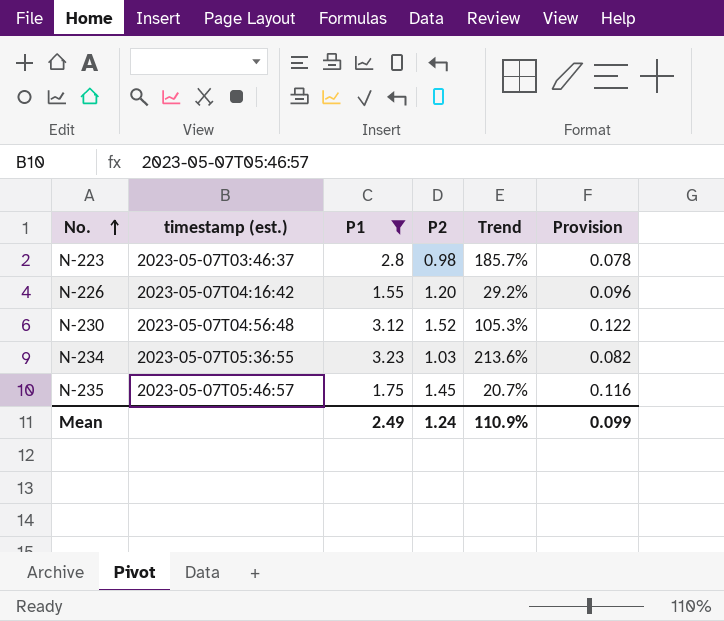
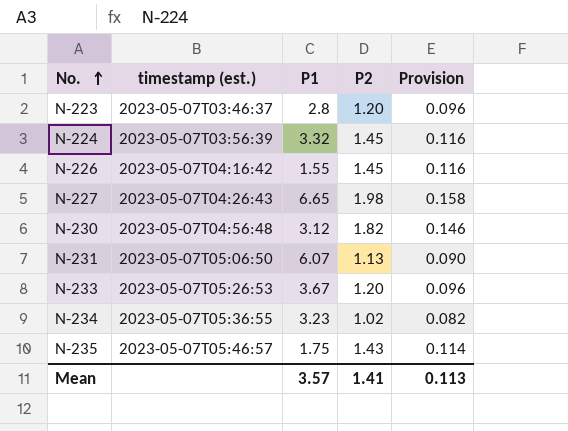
filter: P1 <= 3.23 -> none
column Trend | formula: ([P1] - [P2]) / [P2] -> none
N-223 | P2: 0.98 -> 1.20
N-223 | Provision: 0.078 -> 0.096
N-226 | P2: 1.20 -> 1.45
N-226 | Provision: 0.096 -> 0.116
N-230 | P2: 1.52 -> 1.82
N-230 | Provision: 0.122 -> 0.146
N-234 | P2: 1.03 -> 1.02
N-235 | P2: 1.45 -> 1.43
N-235 | Provision: 0.116 -> 0.114
Mean | P1: 2.49 -> 3.57
Mean | P2: 1.24 -> 1.41
Mean | Provision: 0.099 -> 0.113

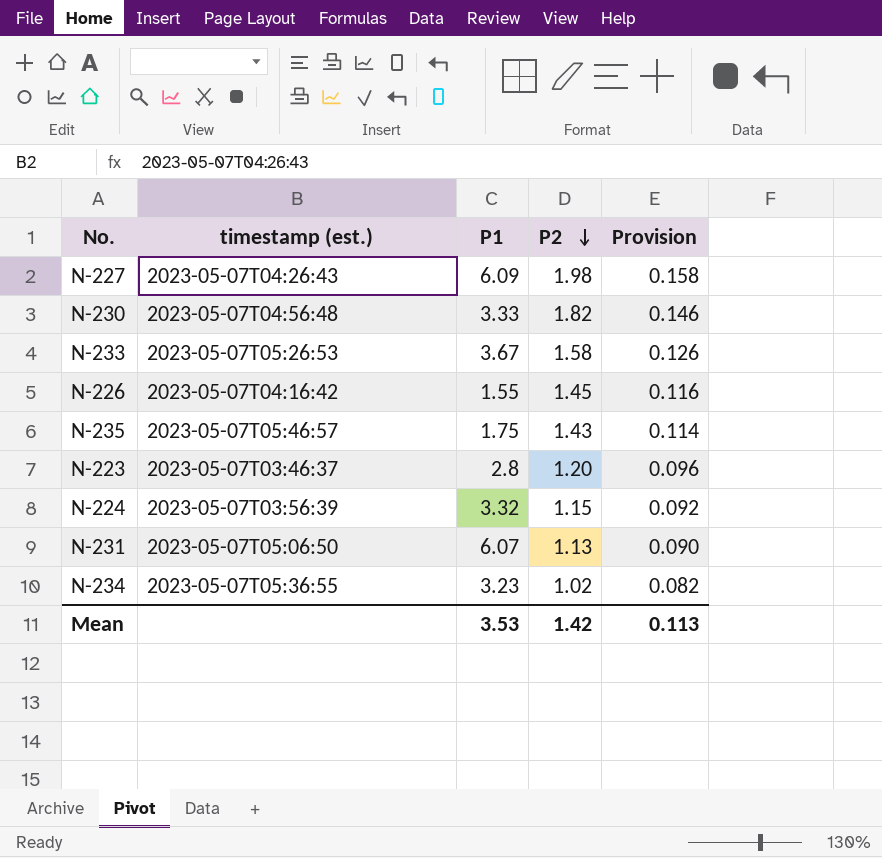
row order: No. ascending -> P2 descending
N-227 | P1: 6.65 -> 6.09
N-230 | P1: 3.12 -> 3.33
N-233 | P2: 1.20 -> 1.58
N-233 | Provision: 0.096 -> 0.126
N-224 | P2: 1.45 -> 1.15
N-224 | Provision: 0.116 -> 0.092
Mean | P1: 3.57 -> 3.53
Mean | P2: 1.41 -> 1.42

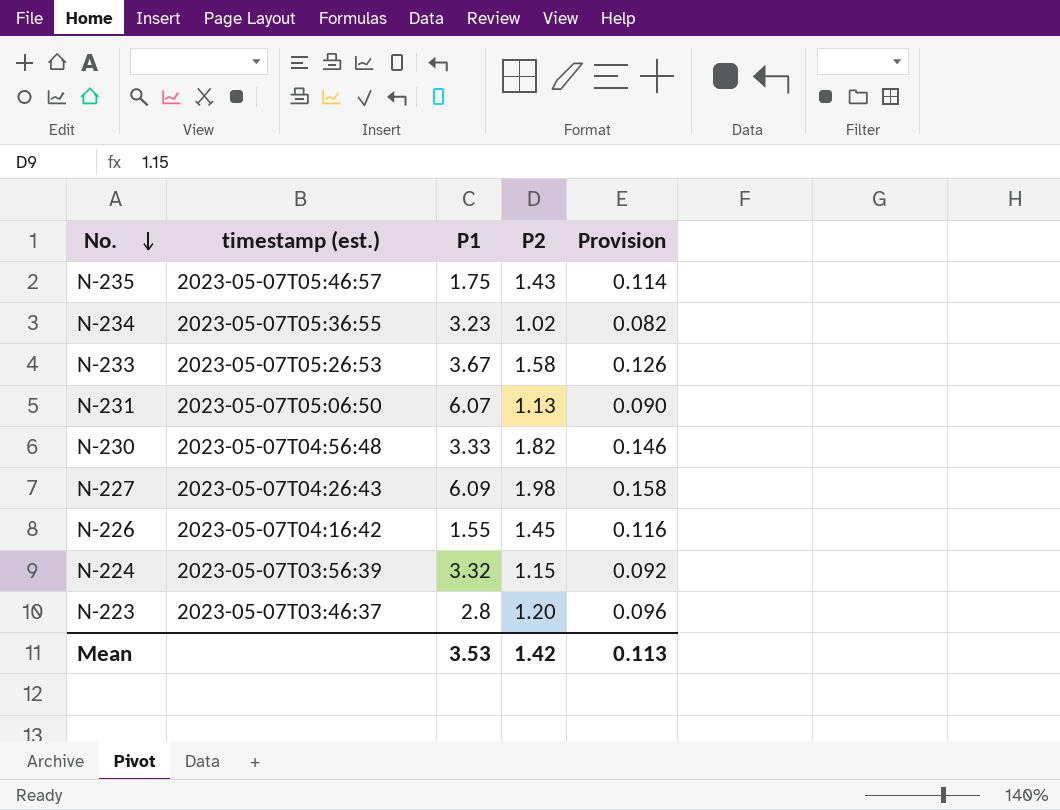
row order: P2 descending -> No. descending

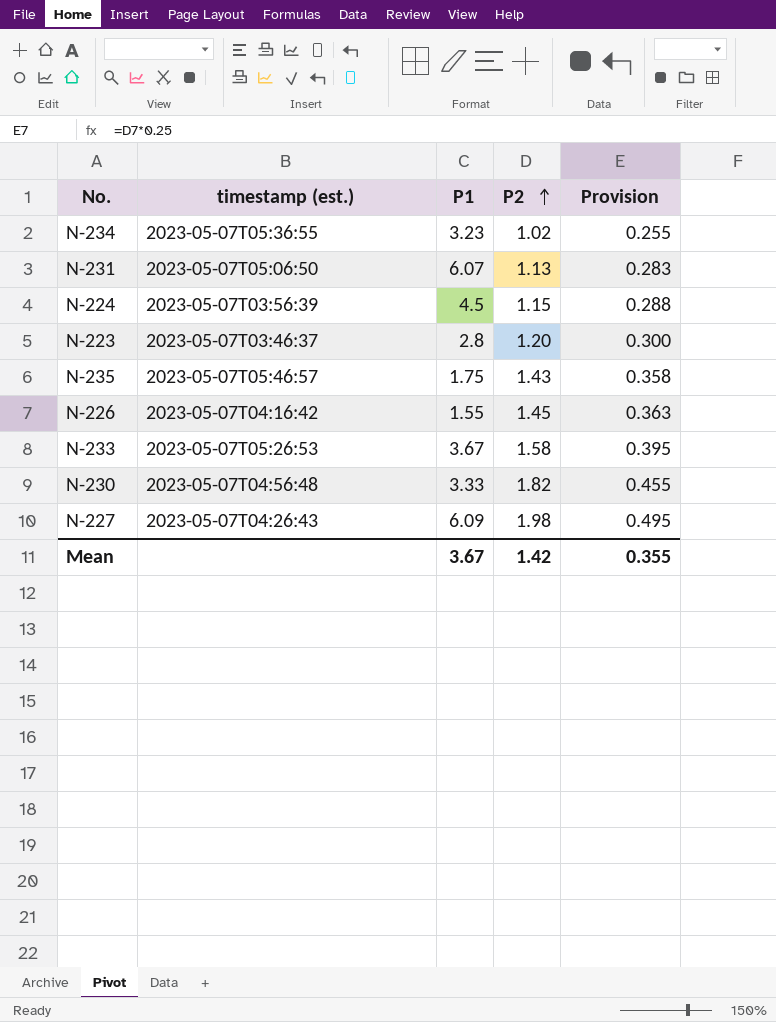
row order: No. descending -> P2 ascending
column Provision | formula: [P2] * 0.08 -> [P2] * 0.25
N-224 | P1: 3.32 -> 4.5
Mean | P1: 3.53 -> 3.67
Mean | Provision: 0.113 -> 0.355

